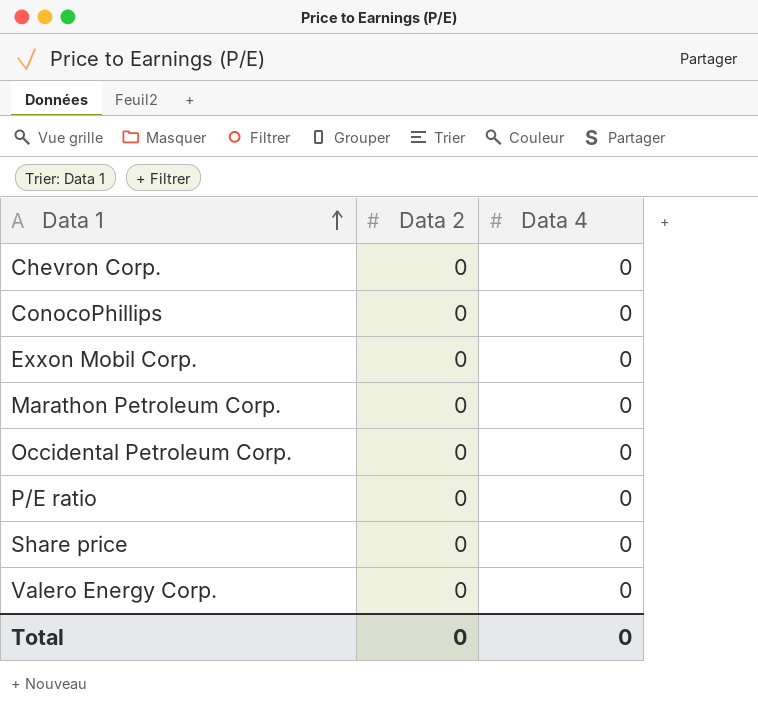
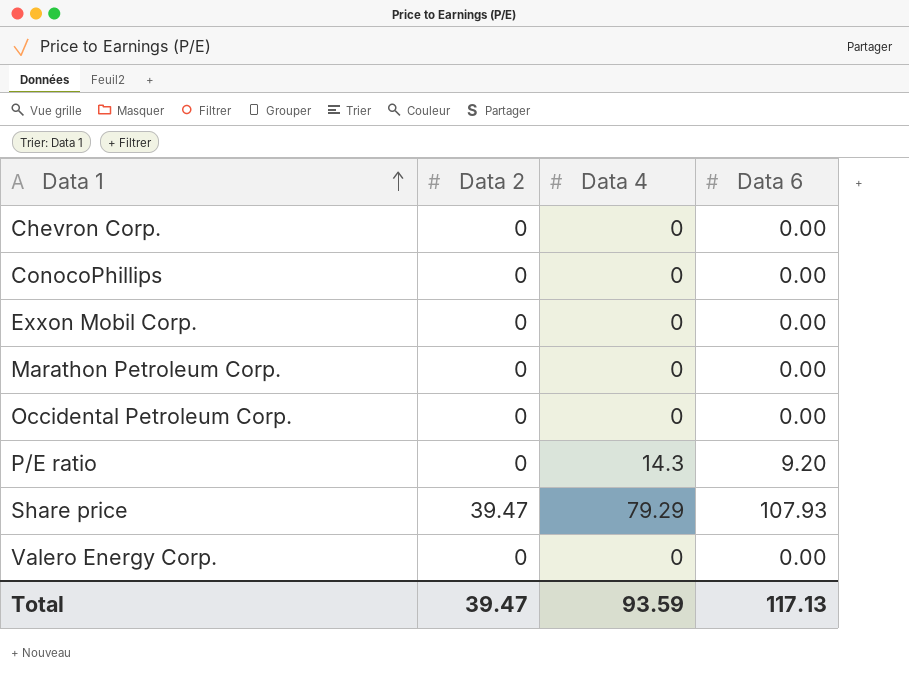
column Data 6 | position: none -> 4
P/E ratio | Data 4: 0 -> 14.3
Share price | Data 2: 0 -> 39.47
Share price | Data 4: 0 -> 79.29
Total | Data 2: 0 -> 39.47
Total | Data 4: 0 -> 93.59

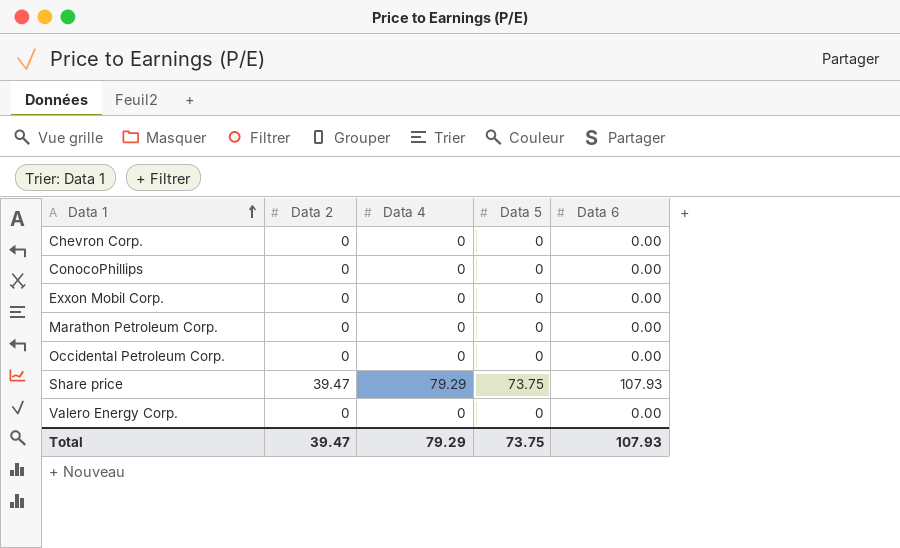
column Data 5 | position: none -> 4
row P/E ratio: 0 | 14.3 | 9.20 -> none
Total | Data 4: 93.59 -> 79.29
Total | Data 6: 117.13 -> 107.93

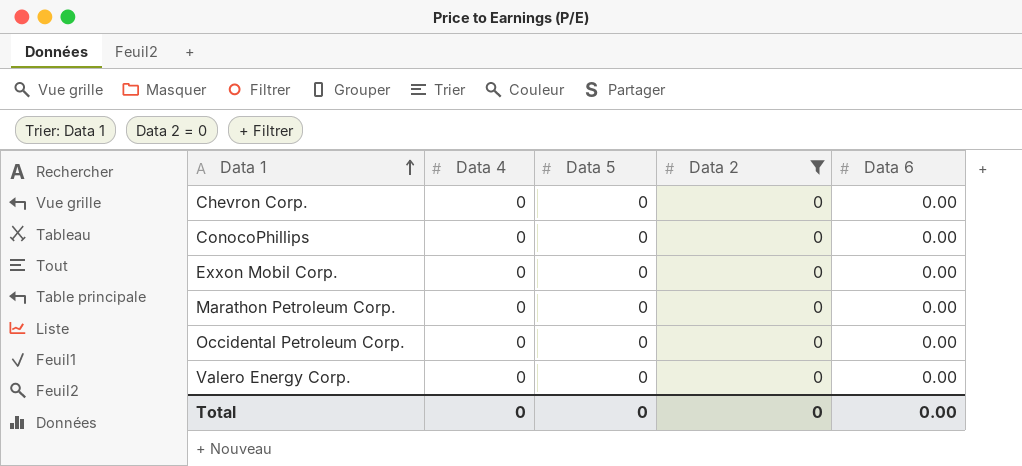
filter: none -> Data 2 = 0
column Data 2 | position: 2 -> 4
Total | Data 4: 79.29 -> 0
Total | Data 5: 73.75 -> 0
Total | Data 2: 39.47 -> 0
Total | Data 6: 107.93 -> 0.00

